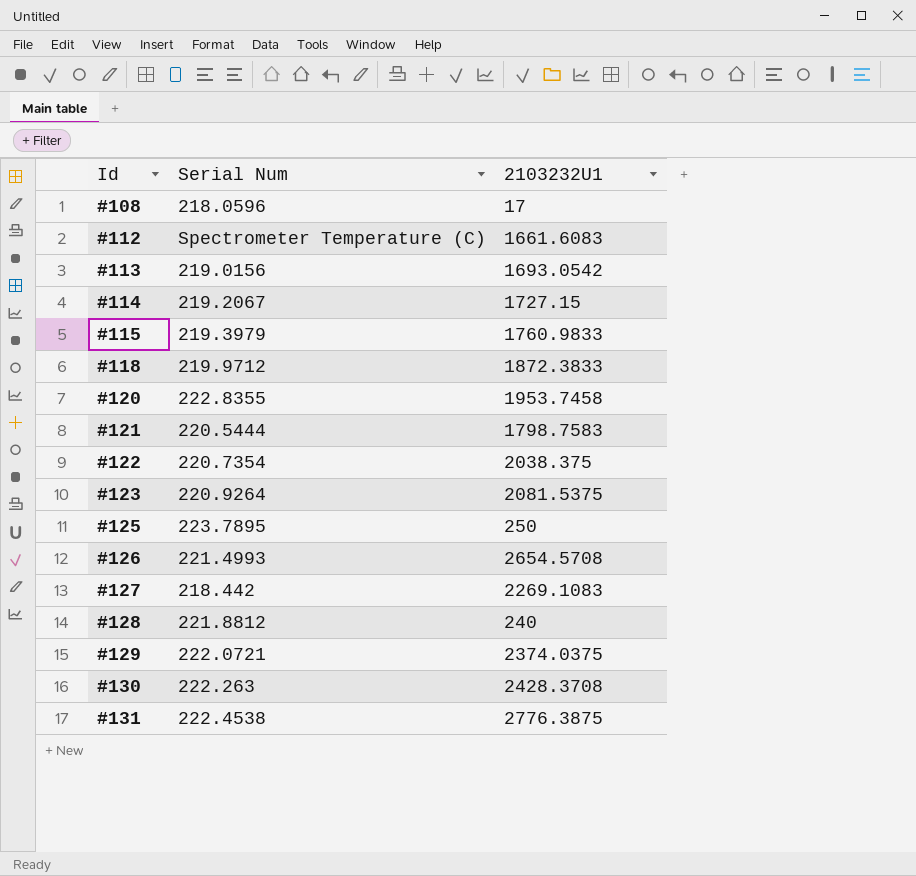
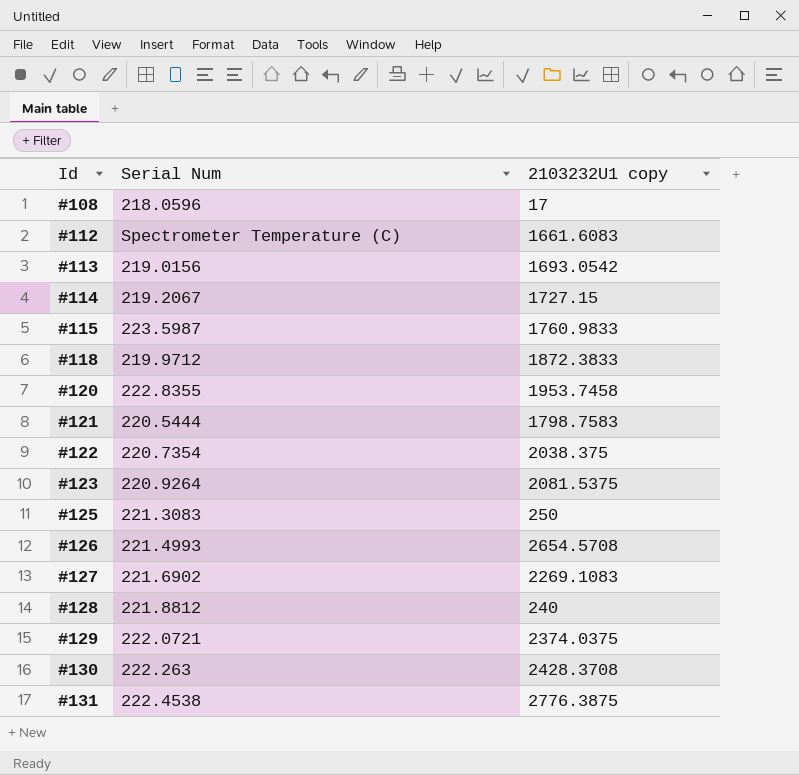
column name: 2103232U1 -> 2103232U1 copy
#115 | Serial Num: 219.3979 -> 223.5987
#125 | Serial Num: 223.7895 -> 221.3083
#127 | Serial Num: 218.442 -> 221.6902

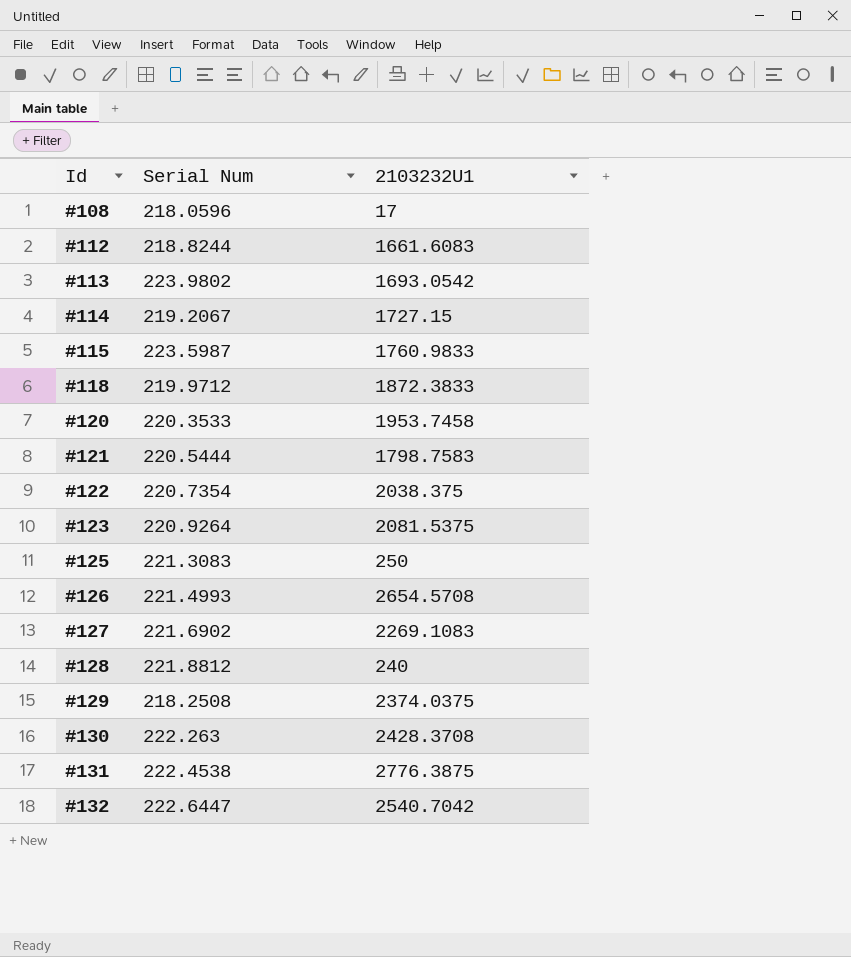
column name: 2103232U1 copy -> 2103232U1
#112 | Serial Num: Spectrometer Temperature (C) -> 218.8244
#113 | Serial Num: 219.0156 -> 223.9802
#120 | Serial Num: 222.8355 -> 220.3533
#129 | Serial Num: 222.0721 -> 218.2508
row #132: none -> 222.6447 | 2540.7042

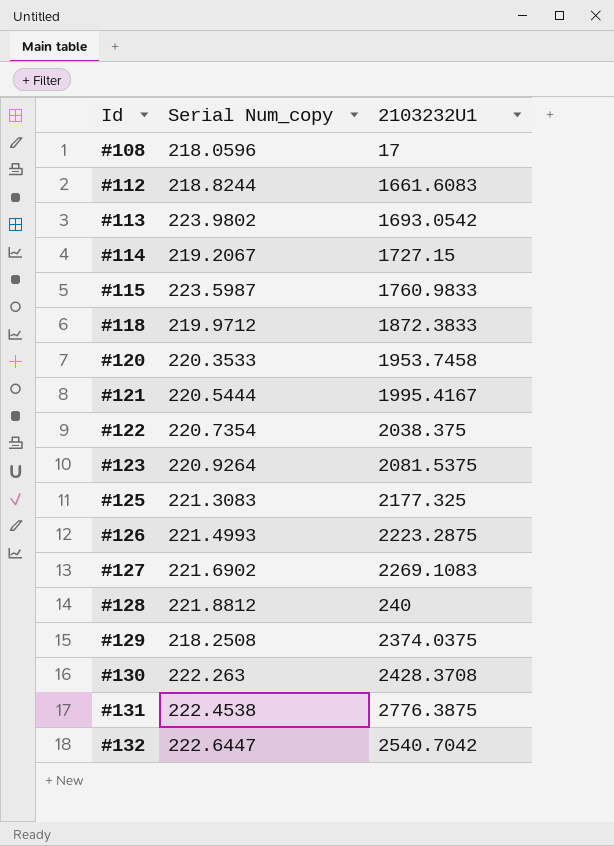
column name: Serial Num -> Serial Num_copy
#121 | 2103232U1: 1798.7583 -> 1995.4167
#125 | 2103232U1: 250 -> 2177.325
#126 | 2103232U1: 2654.5708 -> 2223.2875

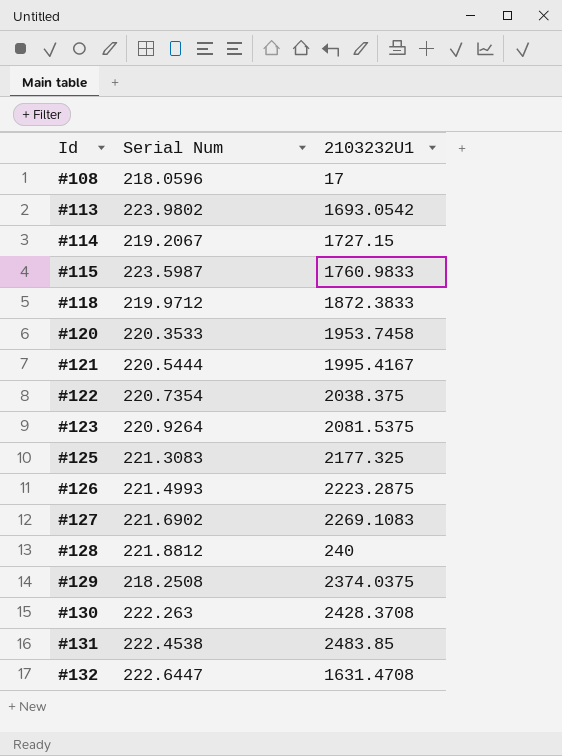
column name: Serial Num_copy -> Serial Num
row #112: 218.8244 | 1661.6083 -> none
#131 | 2103232U1: 2776.3875 -> 2483.85
#132 | 2103232U1: 2540.7042 -> 1631.4708

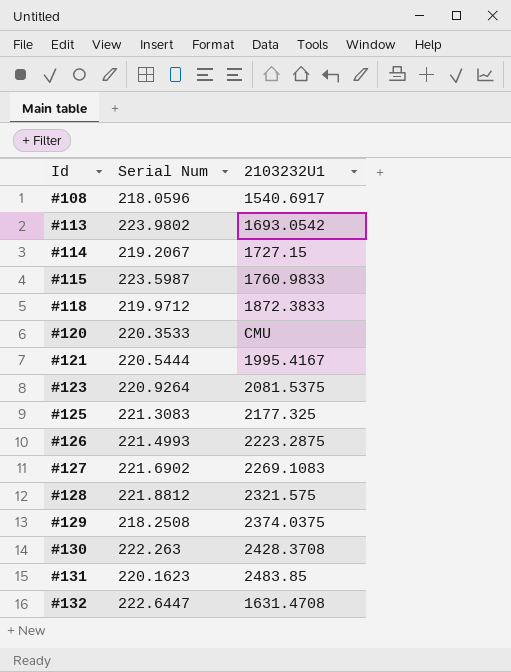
row #122: 220.7354 | 2038.375 -> none
#108 | 2103232U1: 17 -> 1540.6917
#120 | 2103232U1: 1953.7458 -> CMU
#128 | 2103232U1: 240 -> 2321.575
#131 | Serial Num: 222.4538 -> 220.1623

